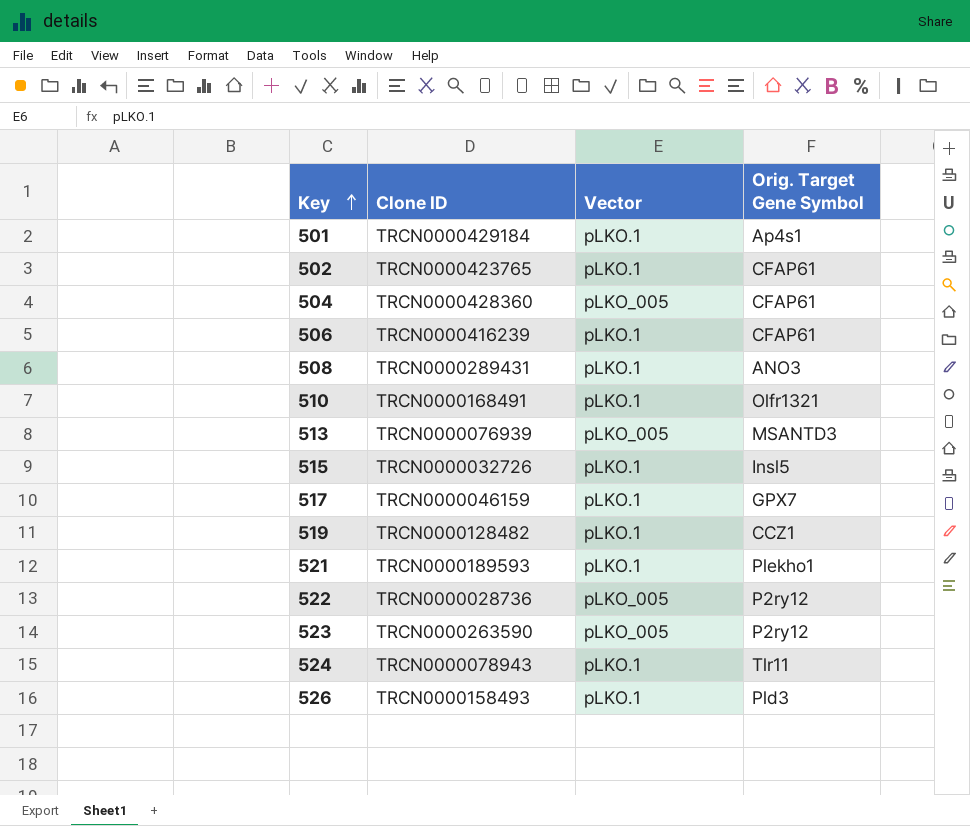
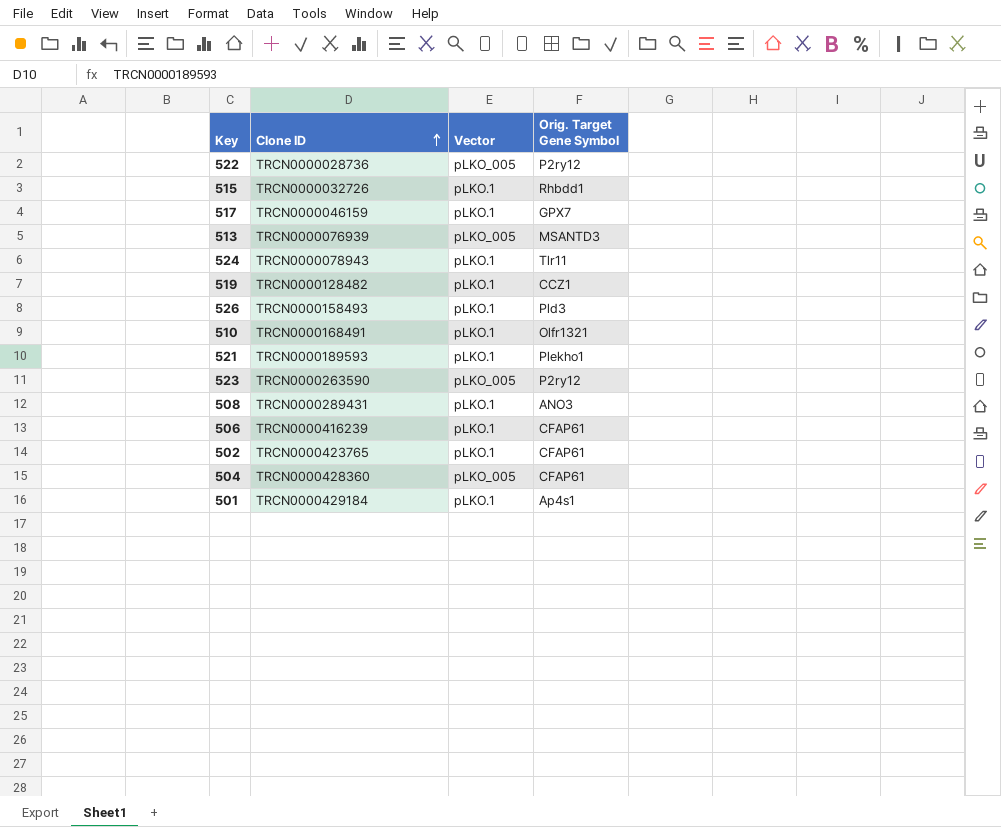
row order: Key ascending -> Clone ID ascending
515 | Orig. Target Gene Symbol: Insl5 -> Rhbdd1

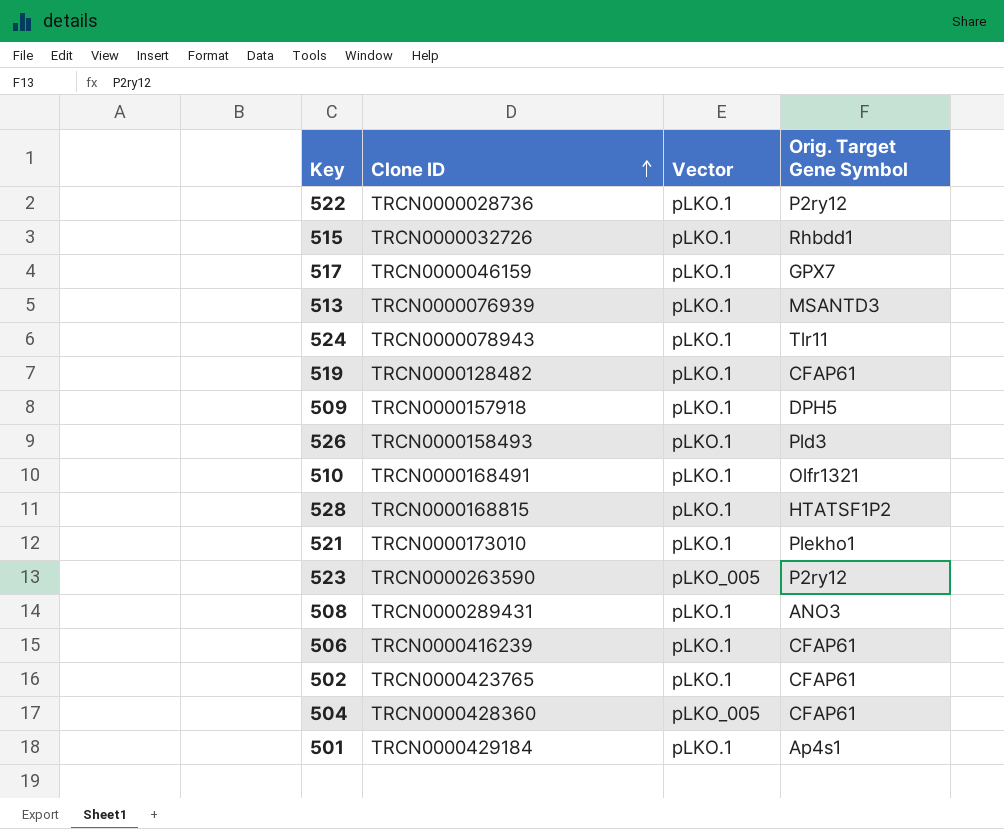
522 | Vector: pLKO_005 -> pLKO.1
513 | Vector: pLKO_005 -> pLKO.1
519 | Orig. Target Gene Symbol: CCZ1 -> CFAP61
row 509: none -> TRCN0000157918 | pLKO.1 | DPH5
row 528: none -> TRCN0000168815 | pLKO.1 | HTATSF1P2
521 | Clone ID: TRCN0000189593 -> TRCN0000173010

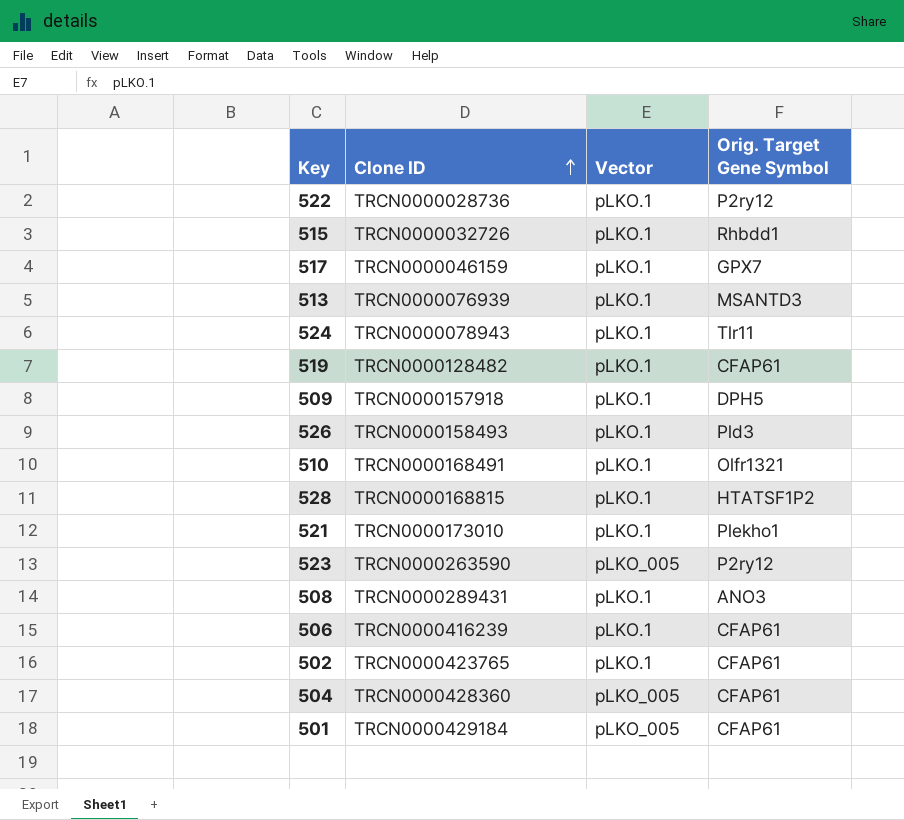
501 | Vector: pLKO.1 -> pLKO_005
501 | Orig. Target Gene Symbol: Ap4s1 -> CFAP61

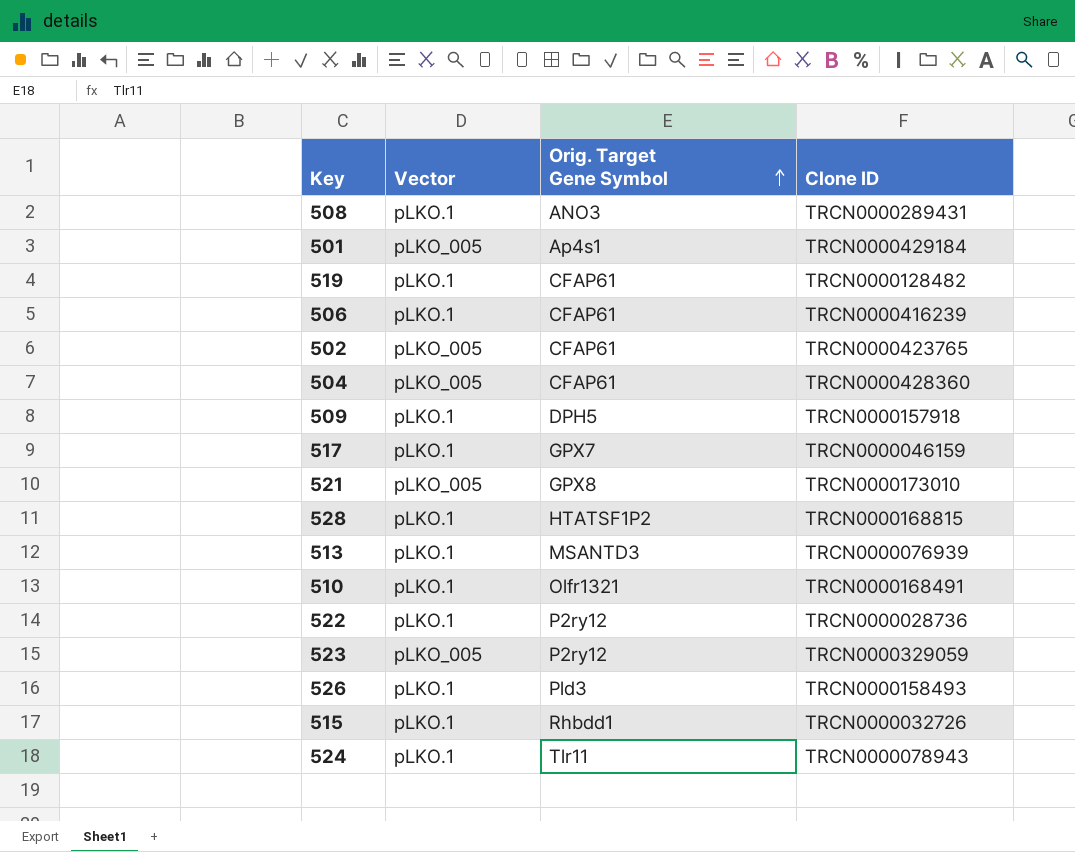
row order: Clone ID ascending -> Orig. Target Gene Symbol ascending
column Clone ID | position: 2 -> 4
501 | Orig. Target Gene Symbol: CFAP61 -> Ap4s1
502 | Vector: pLKO.1 -> pLKO_005
521 | Vector: pLKO.1 -> pLKO_005
521 | Orig. Target Gene Symbol: Plekho1 -> GPX8
523 | Clone ID: TRCN0000263590 -> TRCN0000329059

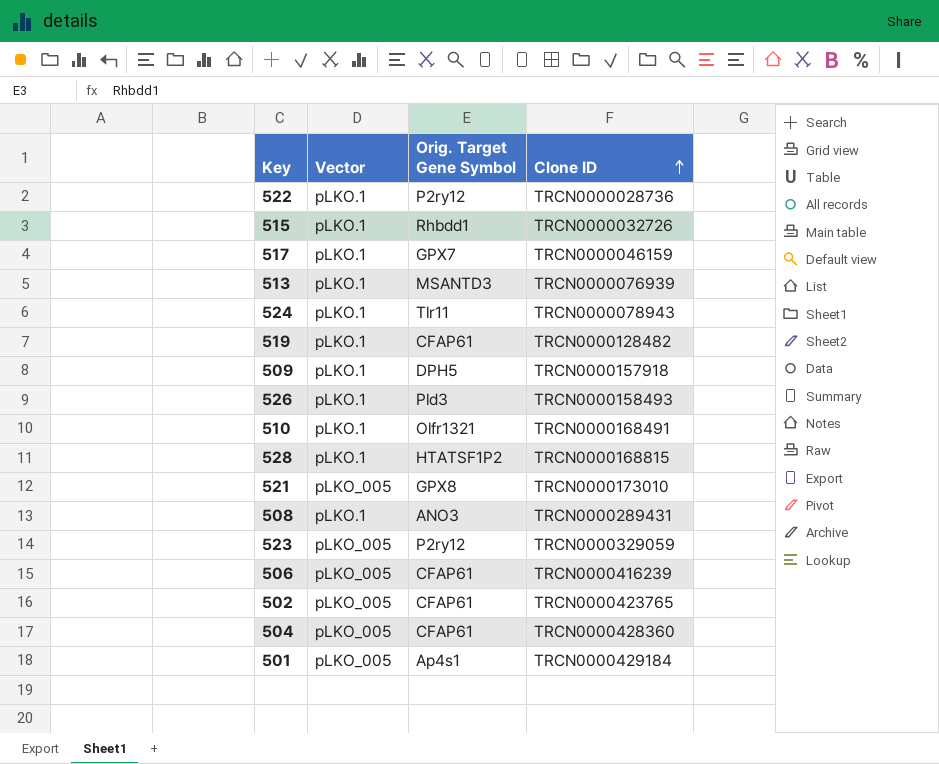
row order: Orig. Target Gene Symbol ascending -> Clone ID ascending
506 | Vector: pLKO.1 -> pLKO_005

